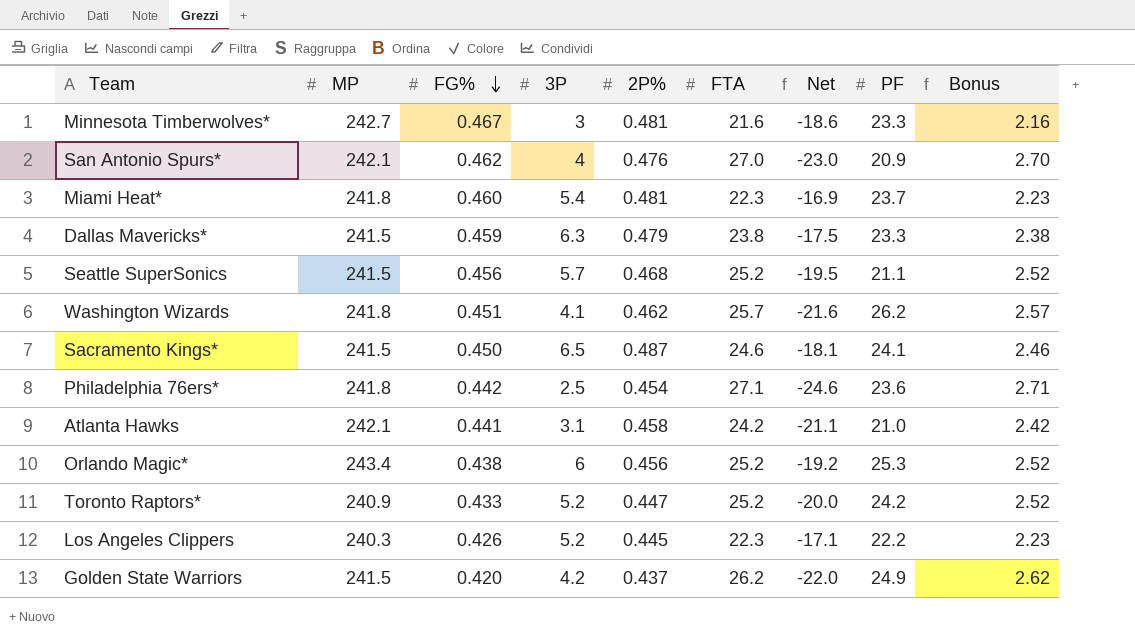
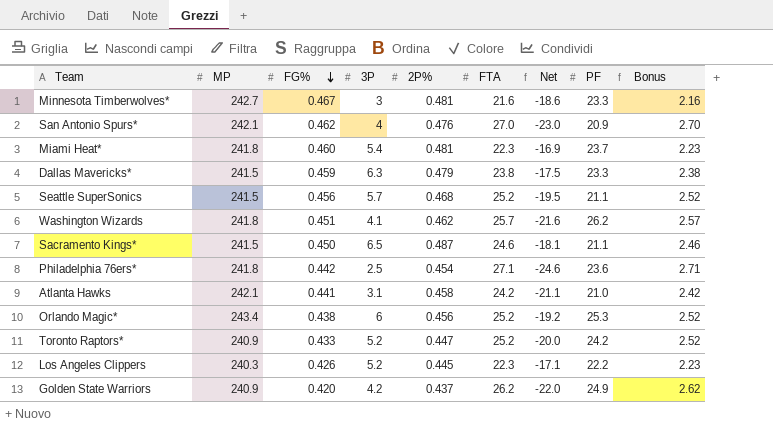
Sacramento Kings* | PF: 24.1 -> 21.1
Golden State Warriors | MP: 241.5 -> 240.9

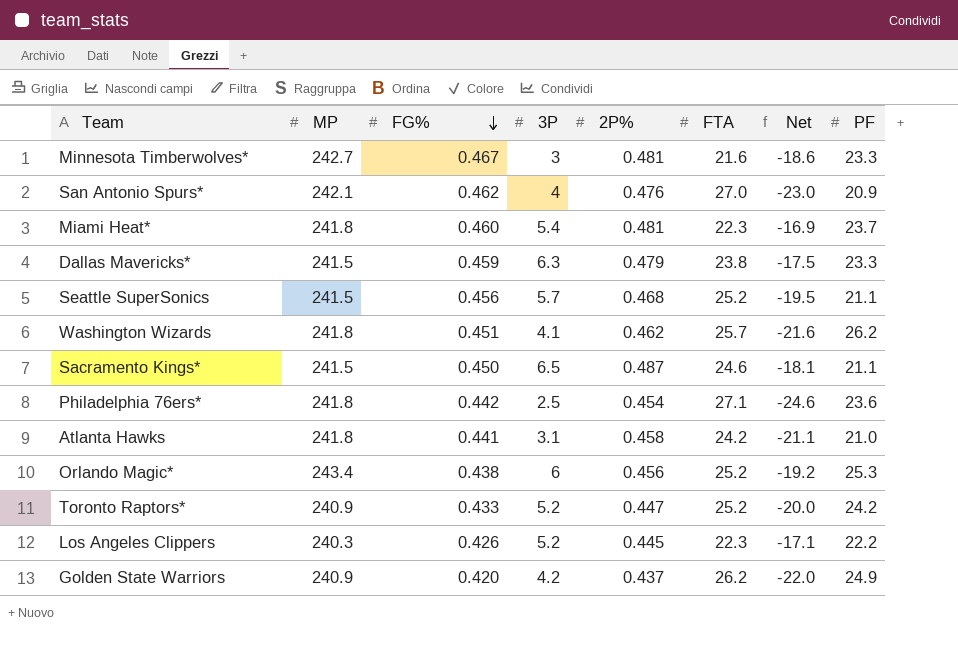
column Bonus | formula: [FTA] * 0.1 -> none
Atlanta Hawks | MP: 242.1 -> 241.8

